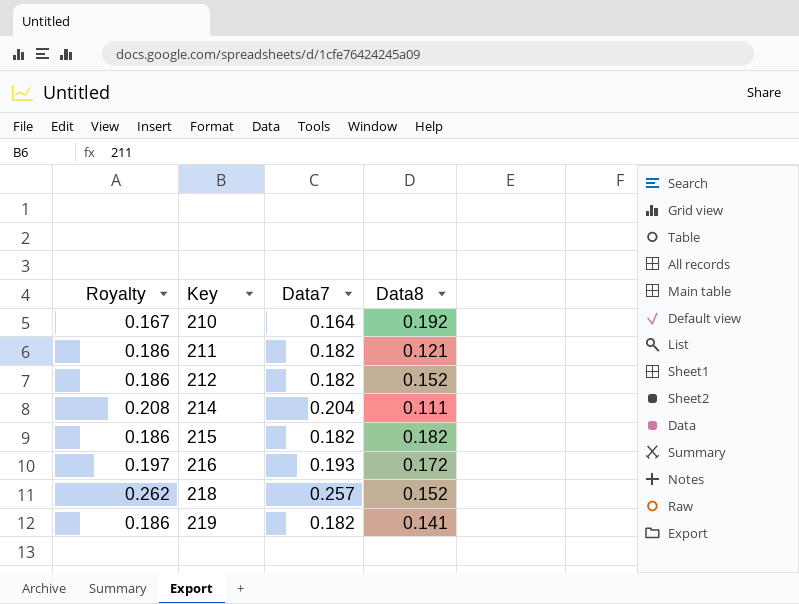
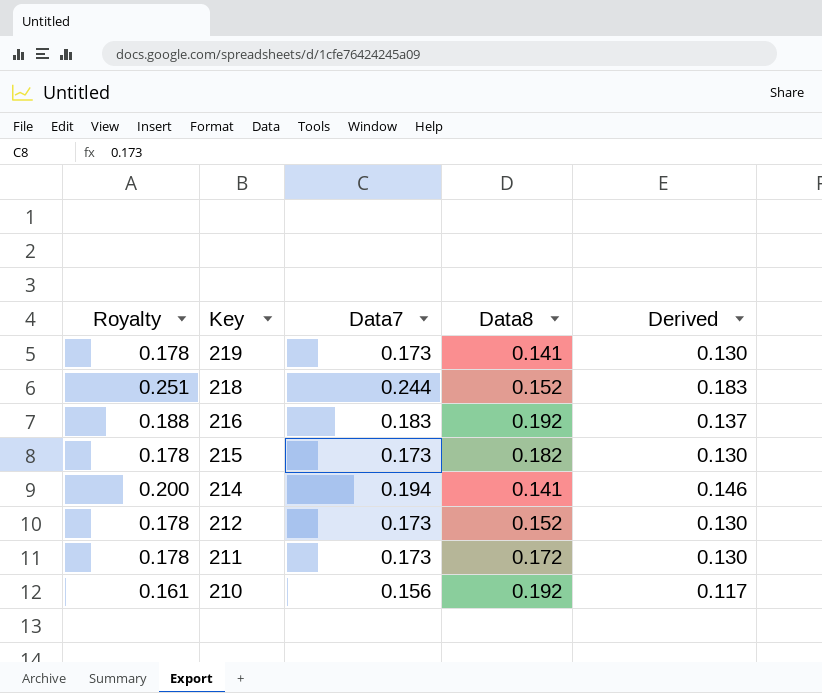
row order: Key ascending -> Key descending
column Royalty | formula: [Data7] * 1.02 -> [Data7] * 1.03
column Derived | formula: none -> [Data7] * 0.75
219 | Data7: 0.182 -> 0.173
218 | Data7: 0.257 -> 0.244
216 | Data7: 0.193 -> 0.183
216 | Data8: 0.172 -> 0.192
215 | Data7: 0.182 -> 0.173
214 | Data7: 0.204 -> 0.194
214 | Data8: 0.111 -> 0.141
212 | Data7: 0.182 -> 0.173
211 | Data7: 0.182 -> 0.173
211 | Data8: 0.121 -> 0.172
210 | Data7: 0.164 -> 0.156

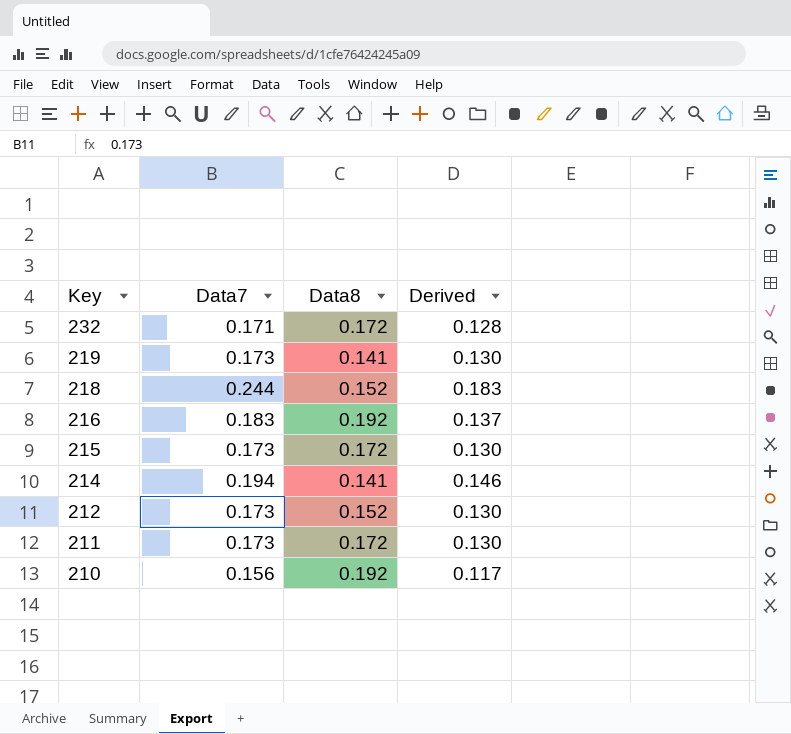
column Royalty | formula: [Data7] * 1.03 -> none
row 232: none -> 0.171 | 0.172 | 0.128
215 | Data8: 0.182 -> 0.172

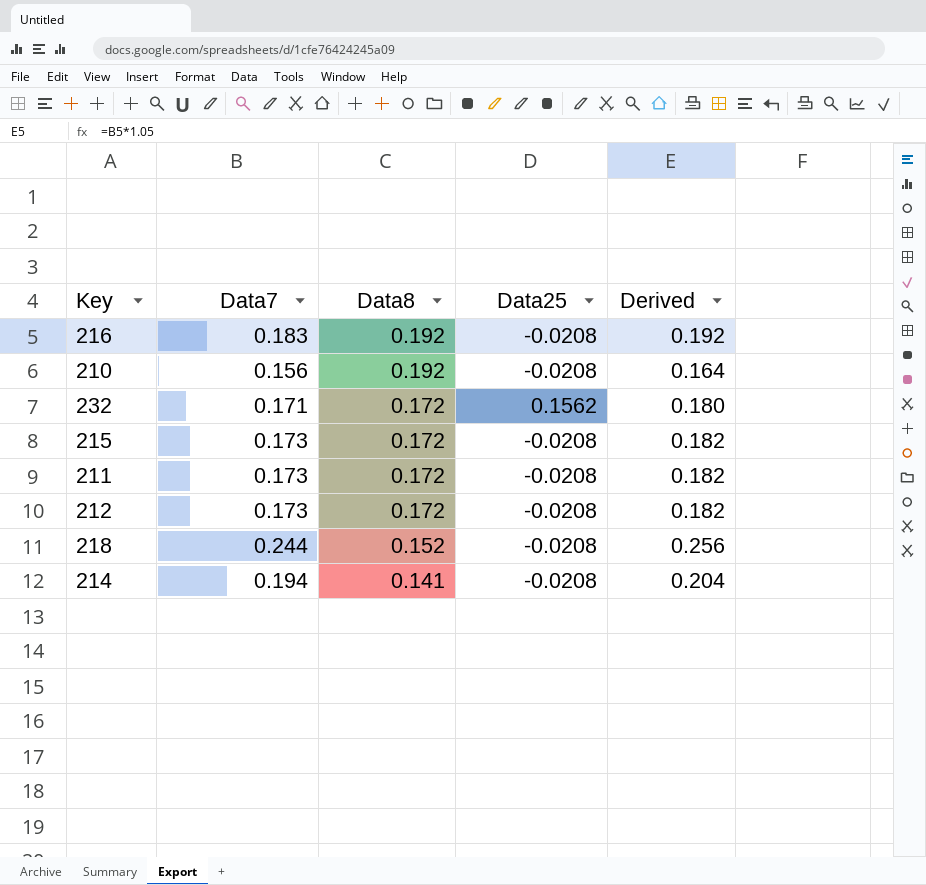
row order: Key descending -> Data8 descending
column Data25 | position: none -> 4
column Derived | formula: [Data7] * 0.75 -> [Data7] * 1.05
row 219: 0.173 | 0.141 | 0.130 -> none
212 | Data8: 0.152 -> 0.172

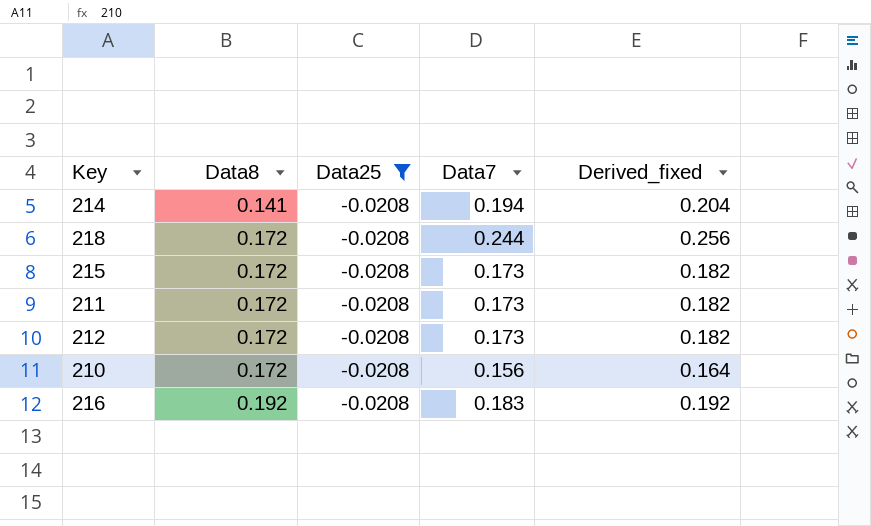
filter: none -> Data25 = -0.0208
row order: Data8 descending -> Data8 ascending
column Data7 | position: 2 -> 4
column name: Derived -> Derived_fixed
218 | Data8: 0.152 -> 0.172
210 | Data8: 0.192 -> 0.172

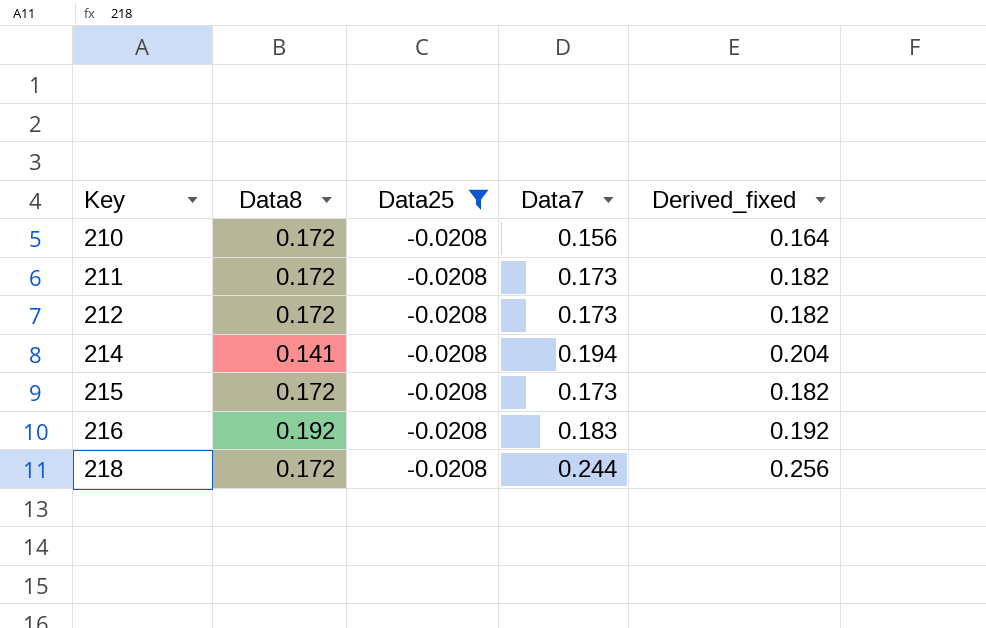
row order: Data8 ascending -> Key ascending

